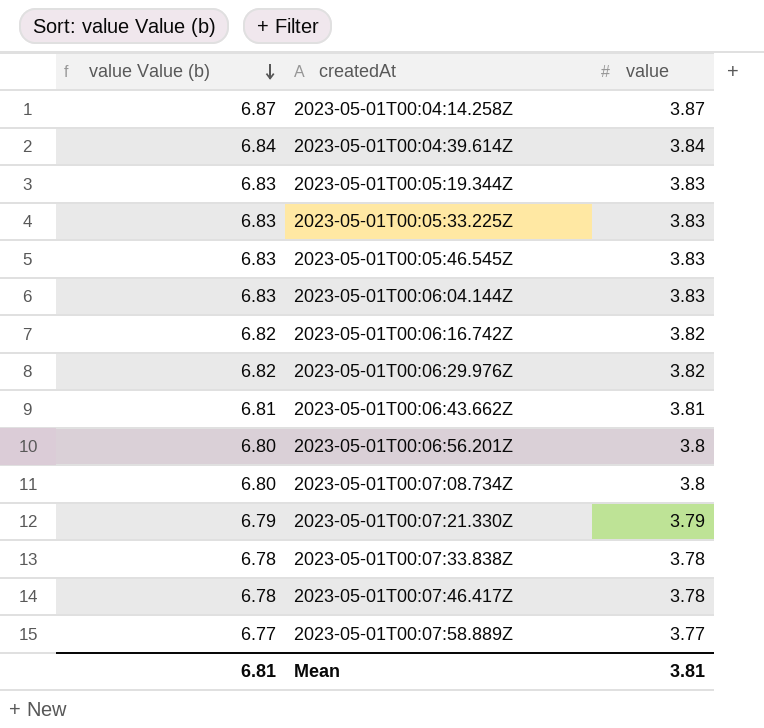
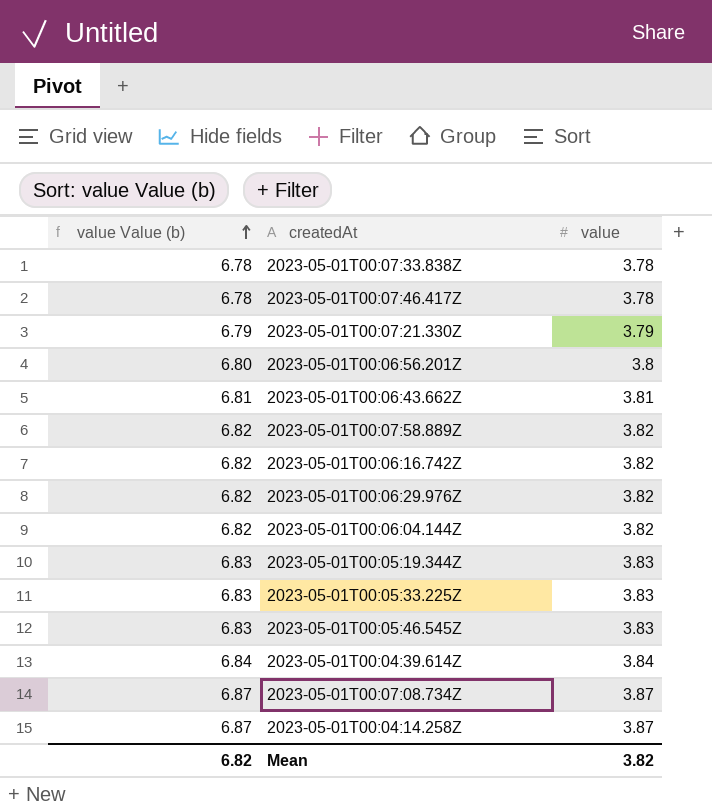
row order: value Value (b) descending -> value Value (b) ascending
2023-05-01T00:07:58.889Z | value Value (b): 6.77 -> 6.82
2023-05-01T00:07:58.889Z | value: 3.77 -> 3.82
2023-05-01T00:06:04.144Z | value Value (b): 6.83 -> 6.82
2023-05-01T00:06:04.144Z | value: 3.83 -> 3.82
2023-05-01T00:07:08.734Z | value Value (b): 6.80 -> 6.87
2023-05-01T00:07:08.734Z | value: 3.8 -> 3.87
Mean | value Value (b): 6.81 -> 6.82
Mean | value: 3.81 -> 3.82

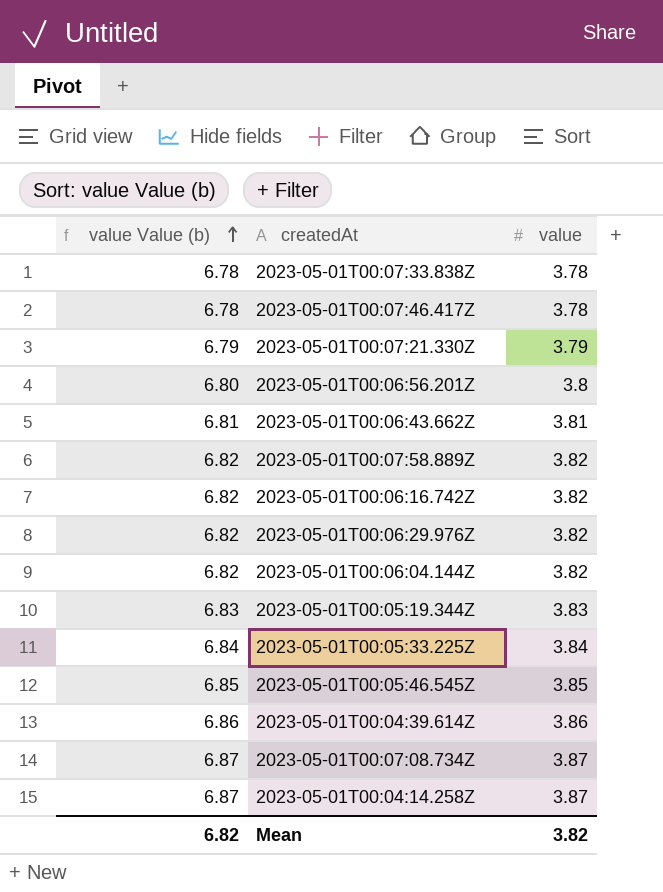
2023-05-01T00:05:33.225Z | value Value (b): 6.83 -> 6.84
2023-05-01T00:05:33.225Z | value: 3.83 -> 3.84
2023-05-01T00:05:46.545Z | value Value (b): 6.83 -> 6.85
2023-05-01T00:05:46.545Z | value: 3.83 -> 3.85
2023-05-01T00:04:39.614Z | value Value (b): 6.84 -> 6.86
2023-05-01T00:04:39.614Z | value: 3.84 -> 3.86

